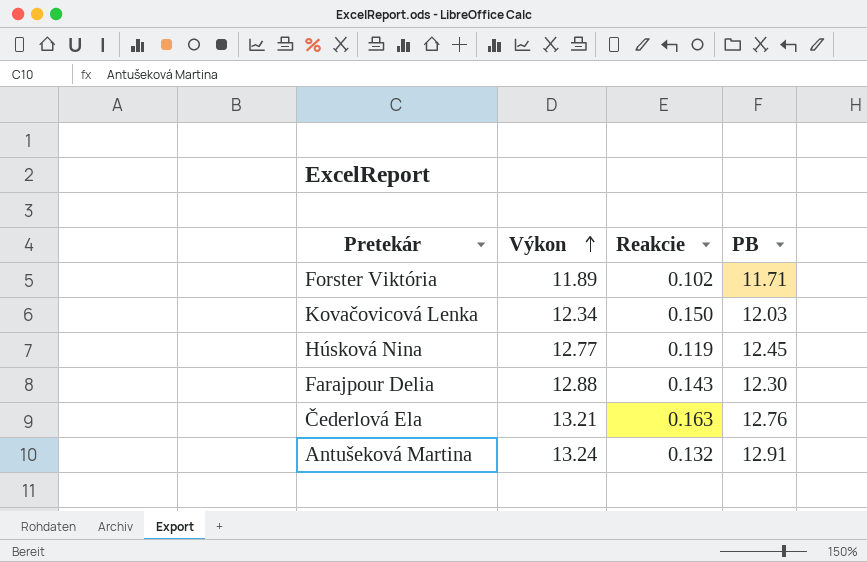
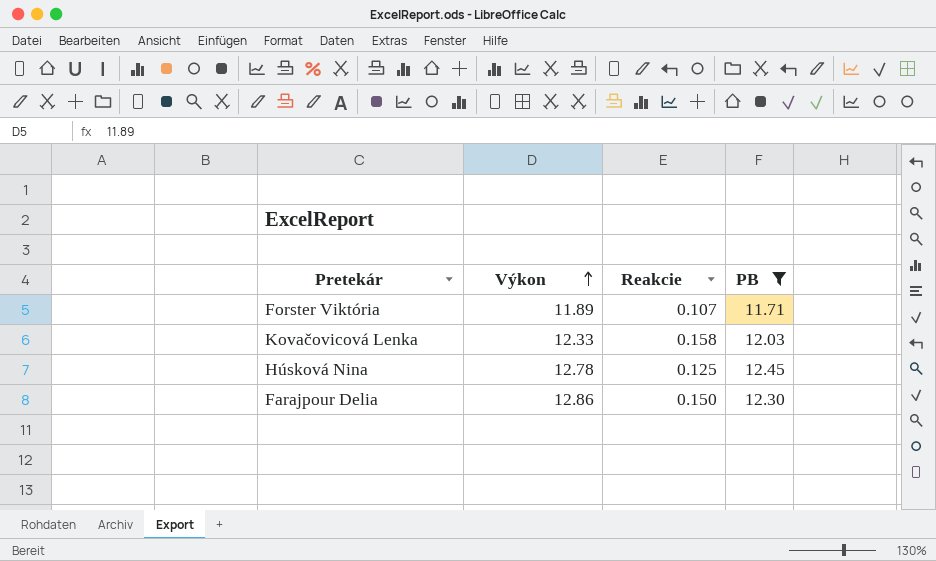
filter: none -> PB <= 12.45
Forster Viktória | Reakcie: 0.102 -> 0.107
Kovačovicová Lenka | Výkon: 12.34 -> 12.33
Kovačovicová Lenka | Reakcie: 0.150 -> 0.158
Húsková Nina | Výkon: 12.77 -> 12.78
Húsková Nina | Reakcie: 0.119 -> 0.125
Farajpour Delia | Výkon: 12.88 -> 12.86
Farajpour Delia | Reakcie: 0.143 -> 0.150

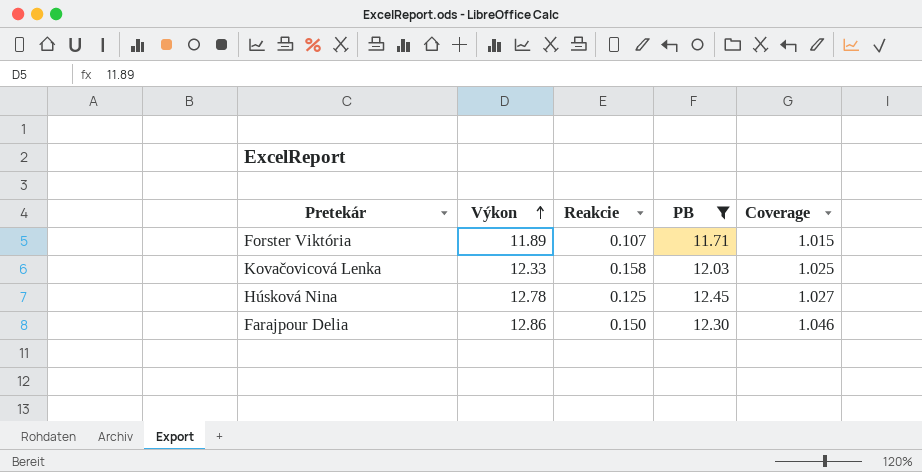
column Coverage | formula: none -> [Výkon] / [PB]

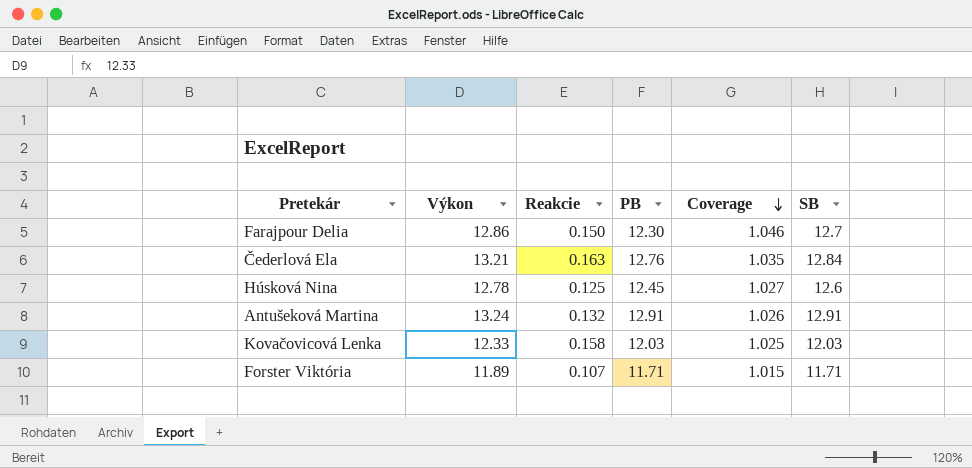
filter: PB <= 12.45 -> none
row order: Výkon ascending -> Coverage descending
column SB | position: none -> 6

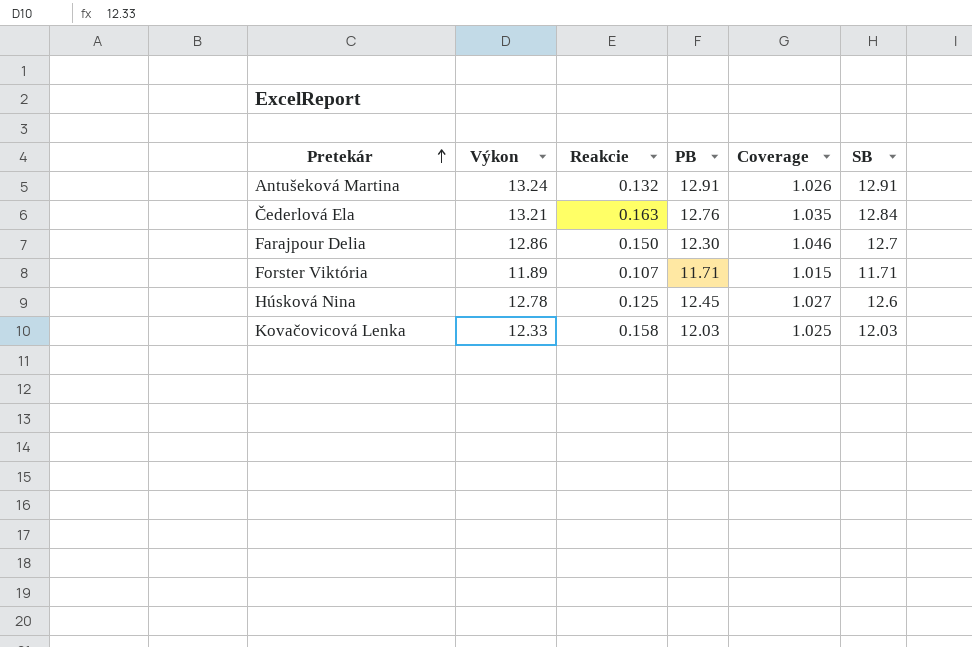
row order: Coverage descending -> Pretekár ascending

